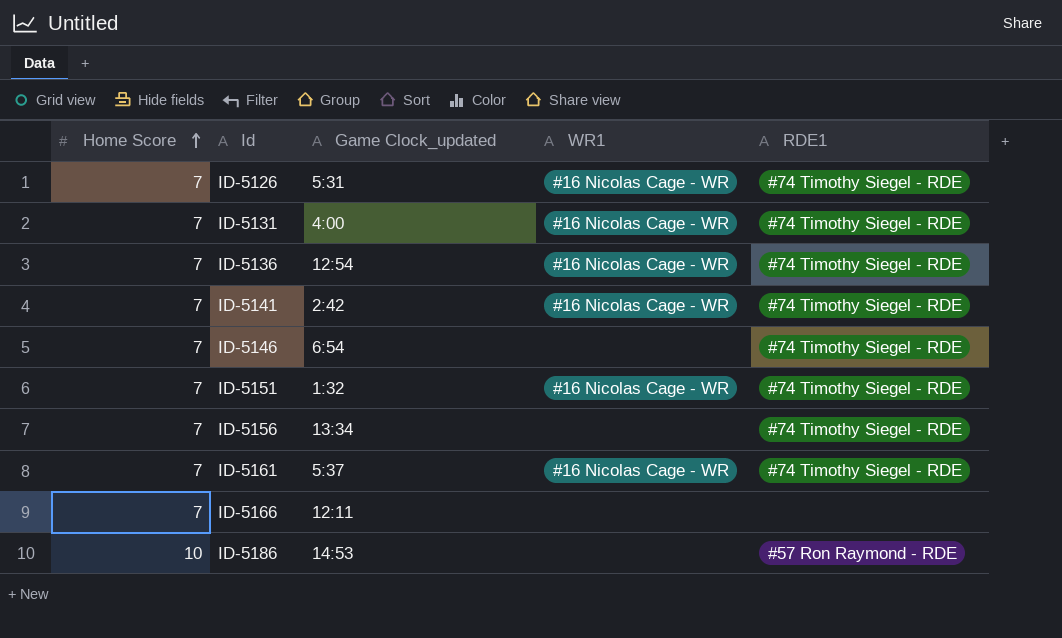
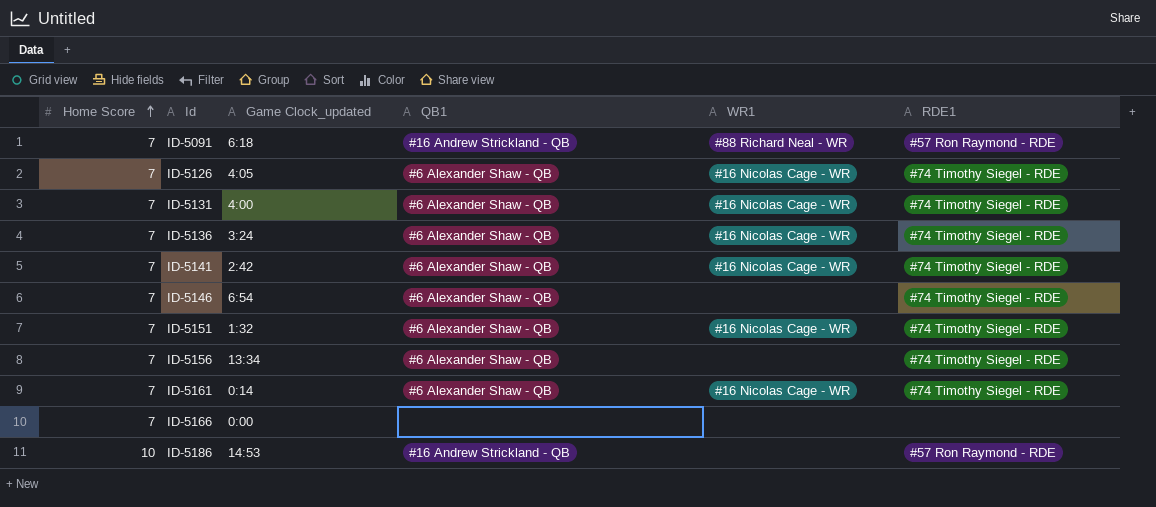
column QB1 | position: none -> 4
row ID-5091: none -> 7 | 6:18 | #16 Andrew Strickland - QB | #88 Richard Neal - WR | #57 Ron Raymond - RDE
ID-5126 | Game Clock_updated: 5:31 -> 4:05
ID-5136 | Game Clock_updated: 12:54 -> 3:24
ID-5161 | Game Clock_updated: 5:37 -> 0:14
ID-5166 | Game Clock_updated: 12:11 -> 0:00

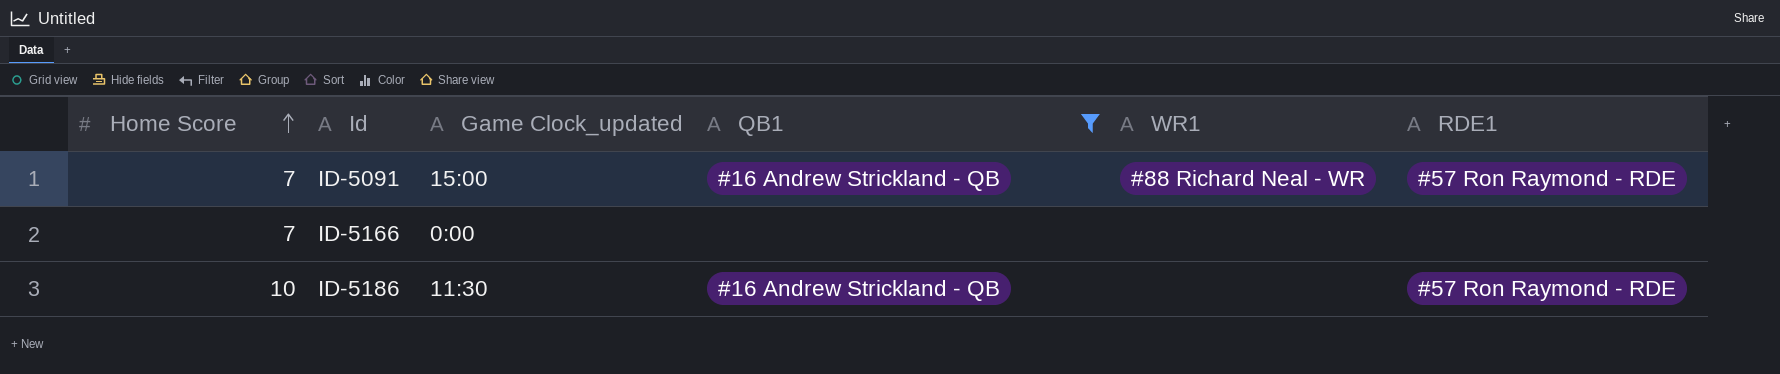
filter: none -> QB1 != #6 Alexander Shaw - QB
ID-5091 | Game Clock_updated: 6:18 -> 15:00
ID-5186 | Game Clock_updated: 14:53 -> 11:30

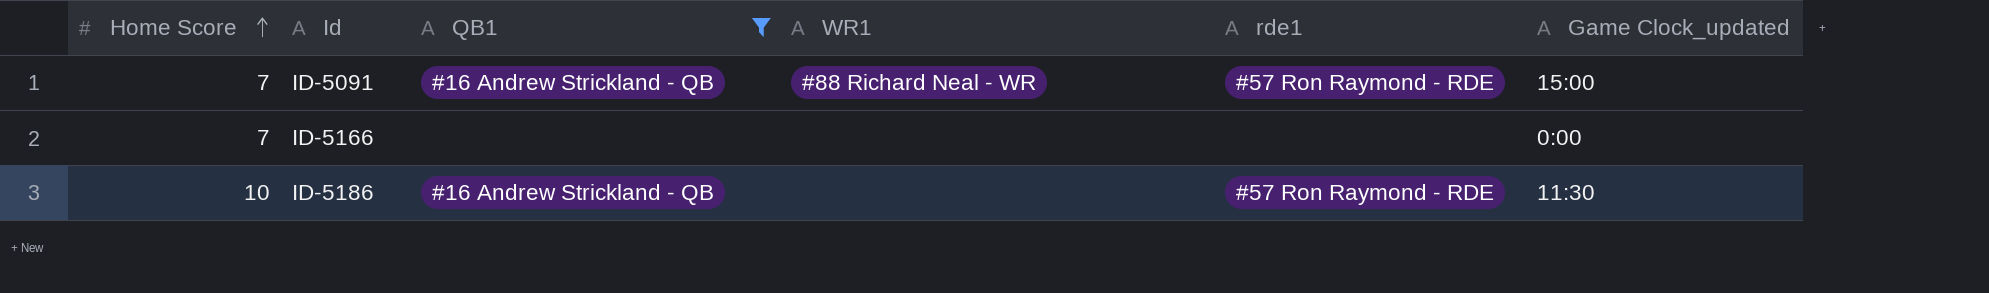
column name: RDE1 -> rde1
column Game Clock_updated | position: 3 -> 6

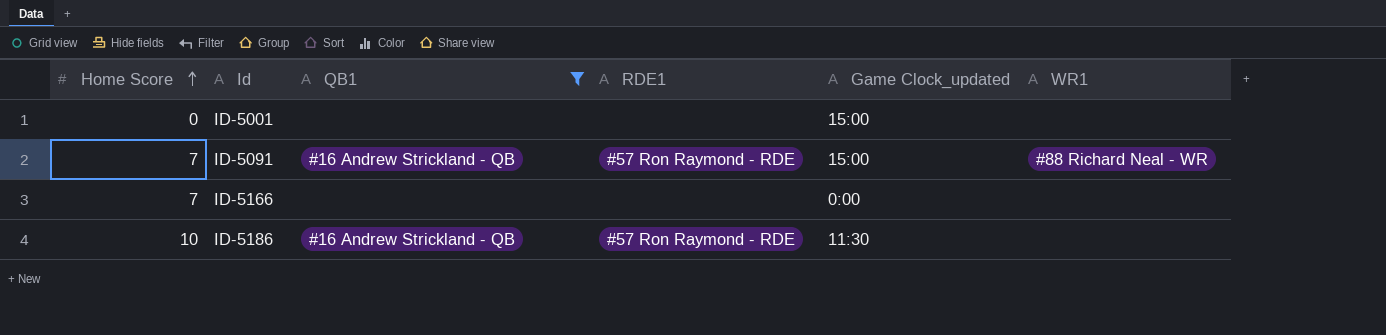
column name: rde1 -> RDE1
column WR1 | position: 4 -> 6
row ID-5001: none -> 0 | none | none | 15:00 | none

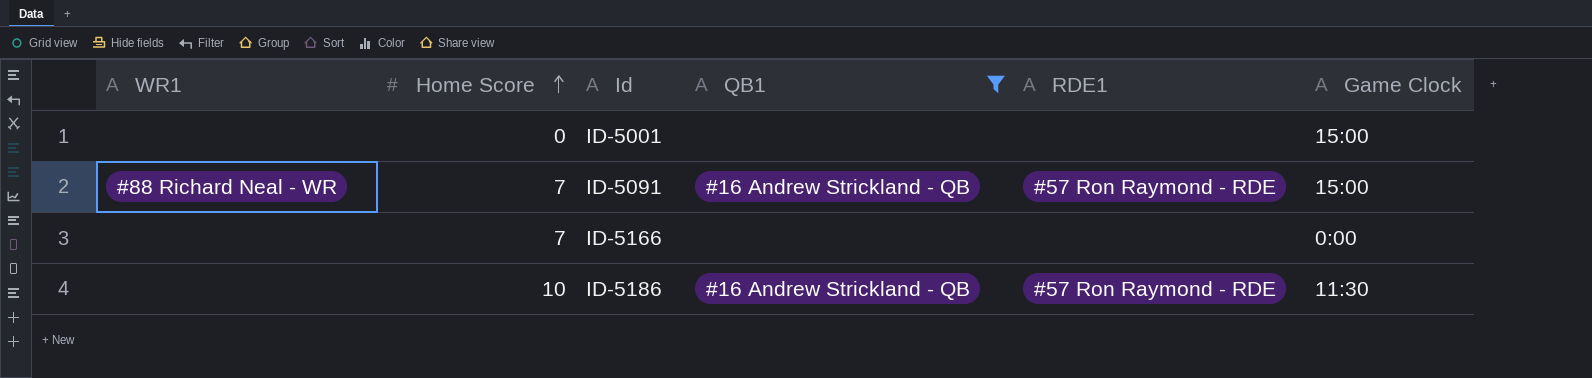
column WR1 | position: 6 -> 1
column name: Game Clock_updated -> Game Clock

